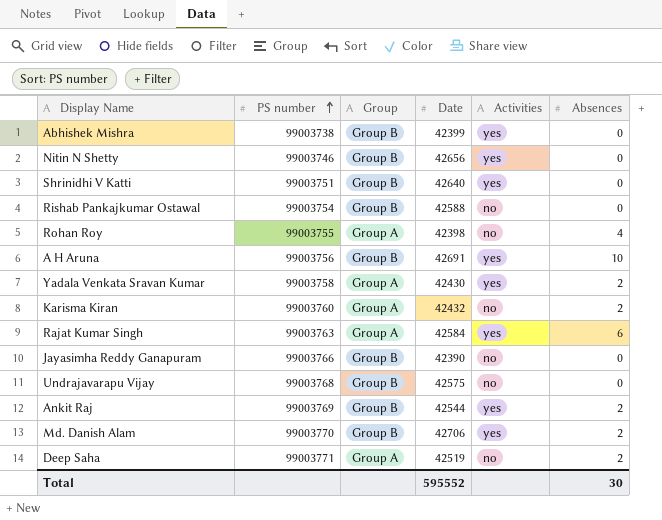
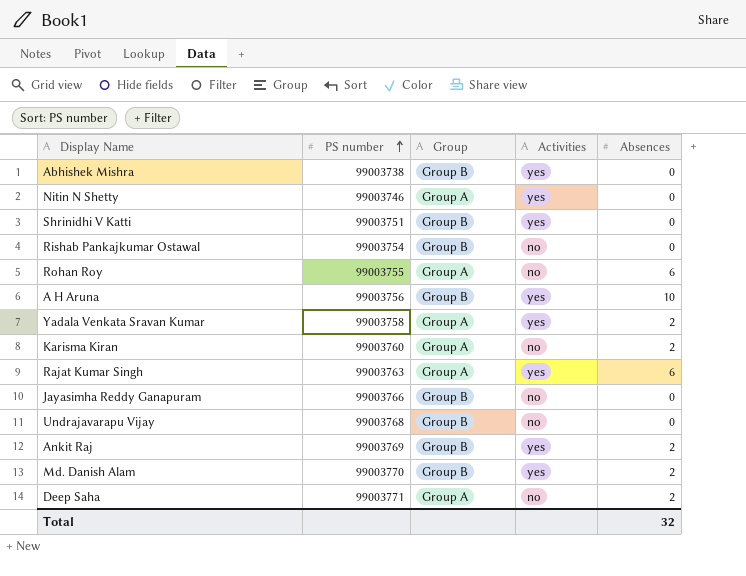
column Date | position: 4 -> none
Nitin N Shetty | Group: Group B -> Group A
Rohan Roy | Absences: 4 -> 6
Total | Absences: 30 -> 32

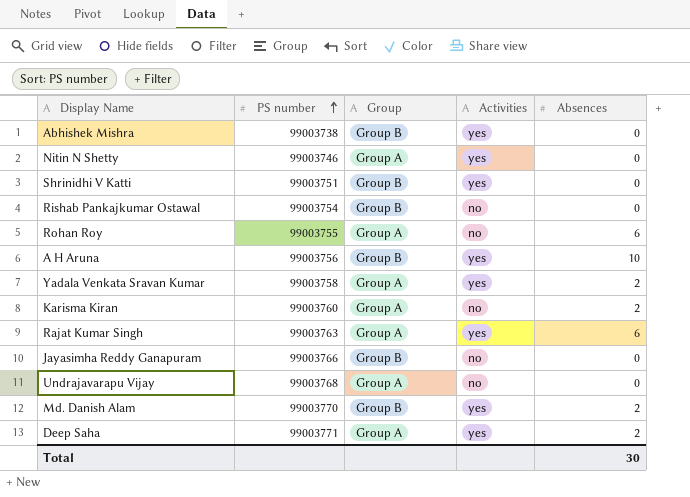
row Ankit Raj: 99003769 | Group B | yes | 2 -> none
Undrajavarapu Vijay | Group: Group B -> Group A
Deep Saha | Activities: no -> yes
Total | Absences: 32 -> 30

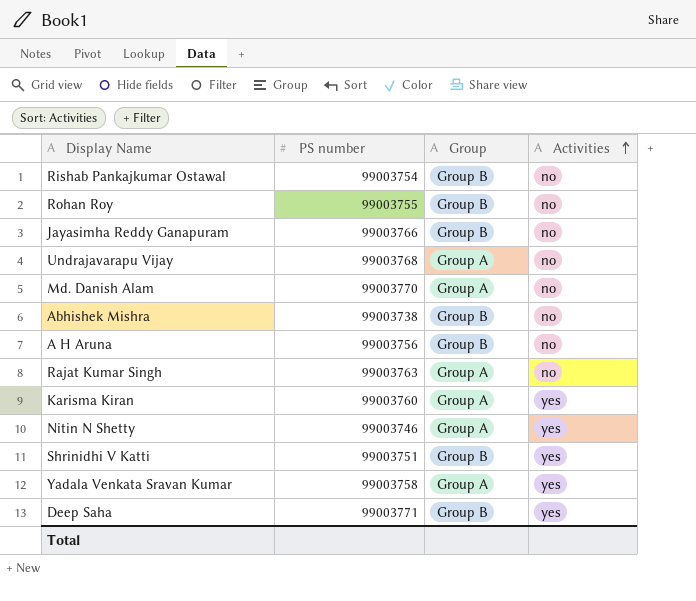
row order: PS number ascending -> Activities ascending
column Absences | position: 5 -> none
Rohan Roy | Group: Group A -> Group B
Md. Danish Alam | Group: Group B -> Group A
Md. Danish Alam | Activities: yes -> no
Abhishek Mishra | Activities: yes -> no
A H Aruna | Activities: yes -> no
Rajat Kumar Singh | Activities: yes -> no
Karisma Kiran | Activities: no -> yes
Deep Saha | Group: Group A -> Group B

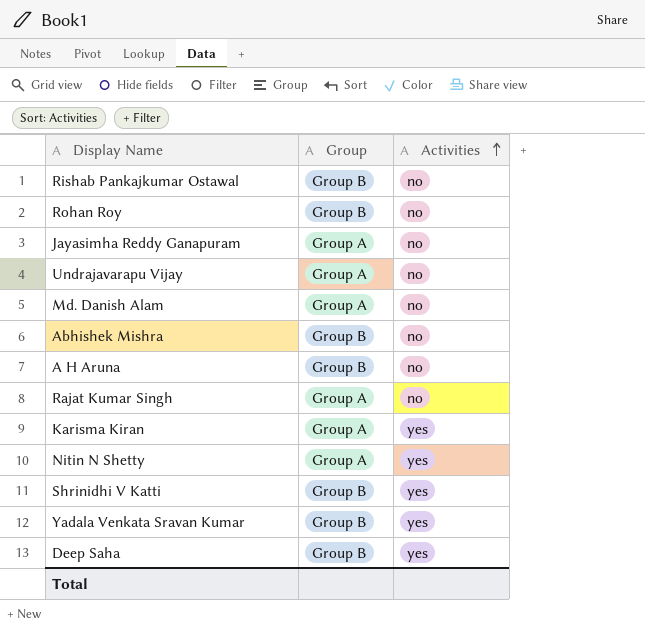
column PS number | position: 2 -> none
Jayasimha Reddy Ganapuram | Group: Group B -> Group A
Yadala Venkata Sravan Kumar | Group: Group A -> Group B

